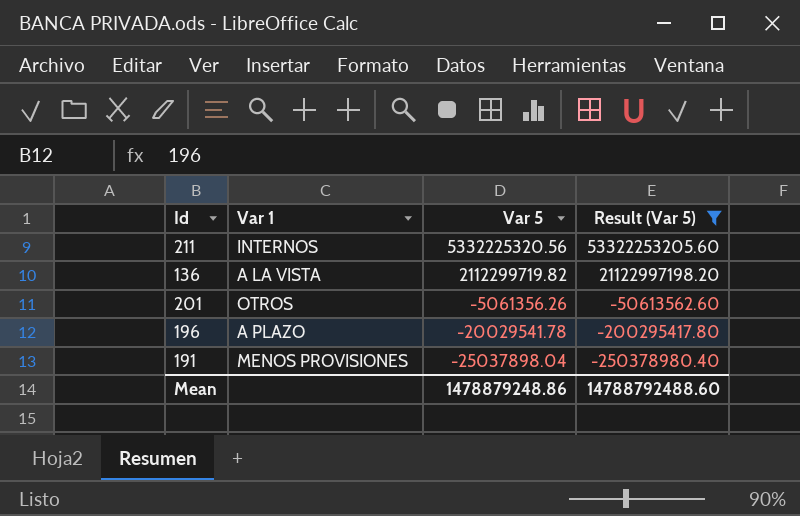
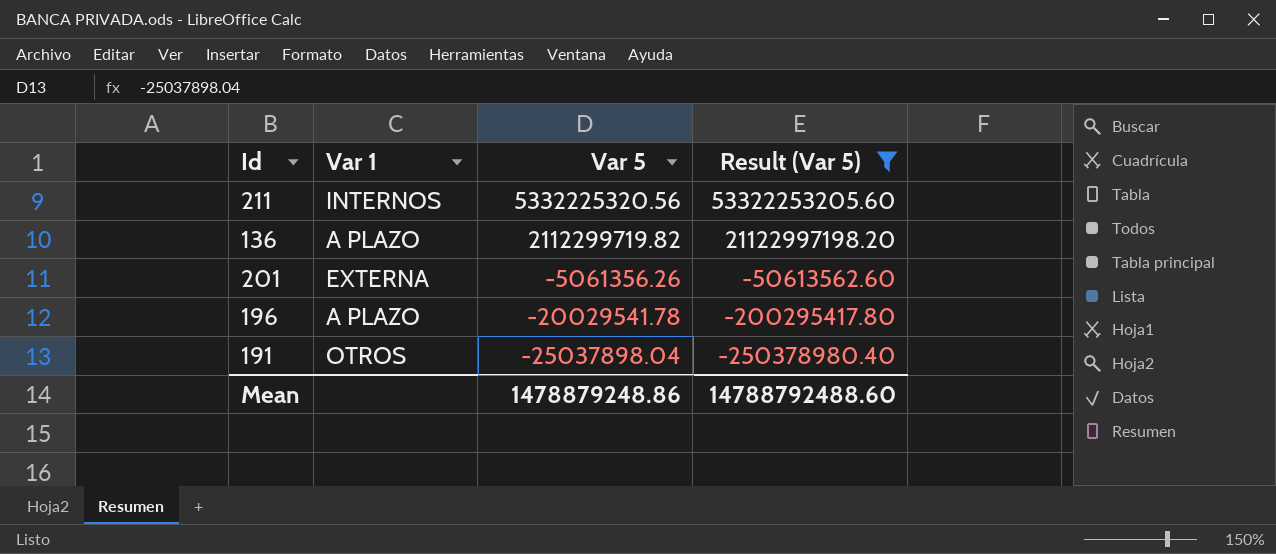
136 | Var 1: A LA VISTA -> A PLAZO
201 | Var 1: OTROS -> EXTERNA
191 | Var 1: MENOS PROVISIONES -> OTROS

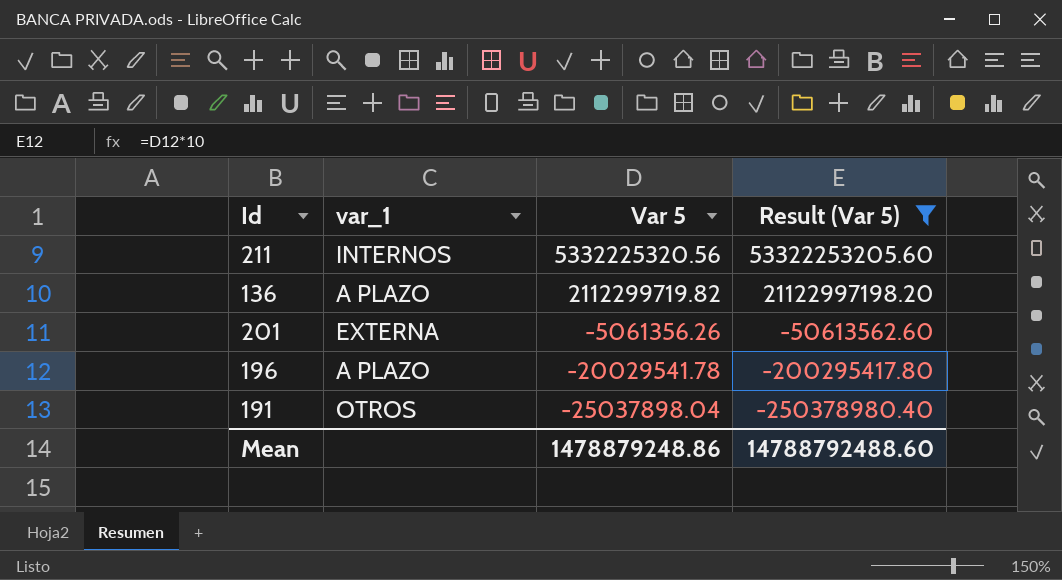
column name: Var 1 -> var_1

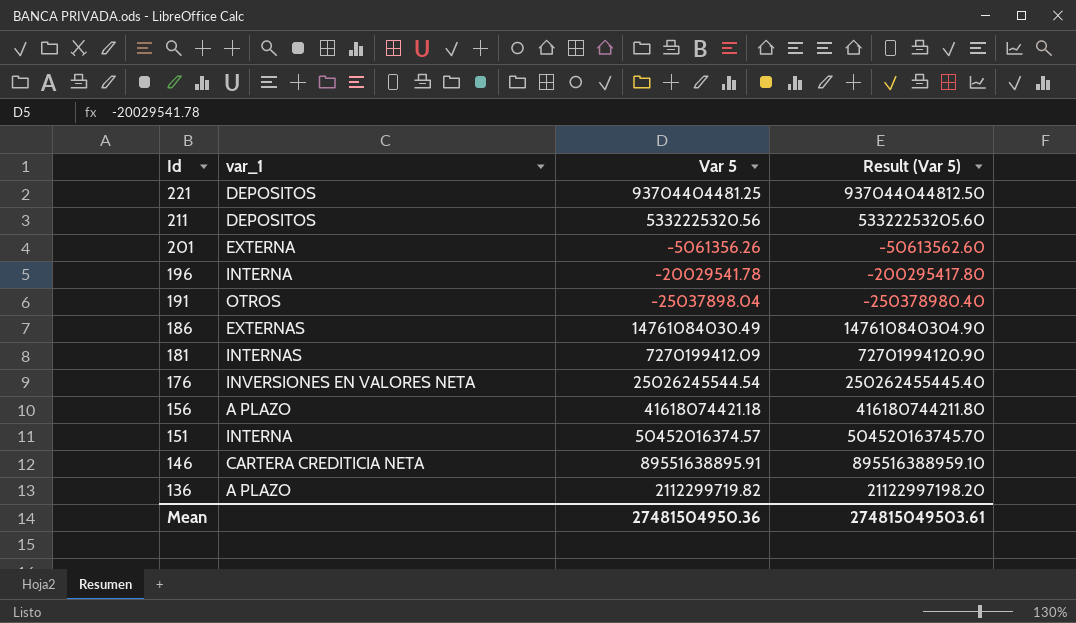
filter: Result (Var 5) <= 53322253205.60 -> none
row order: Var 5 descending -> Id descending
211 | var_1: INTERNOS -> DEPOSITOS
196 | var_1: A PLAZO -> INTERNA
Mean | Var 5: 1478879248.86 -> 27481504950.36
Mean | Result (Var 5): 14788792488.60 -> 274815049503.61

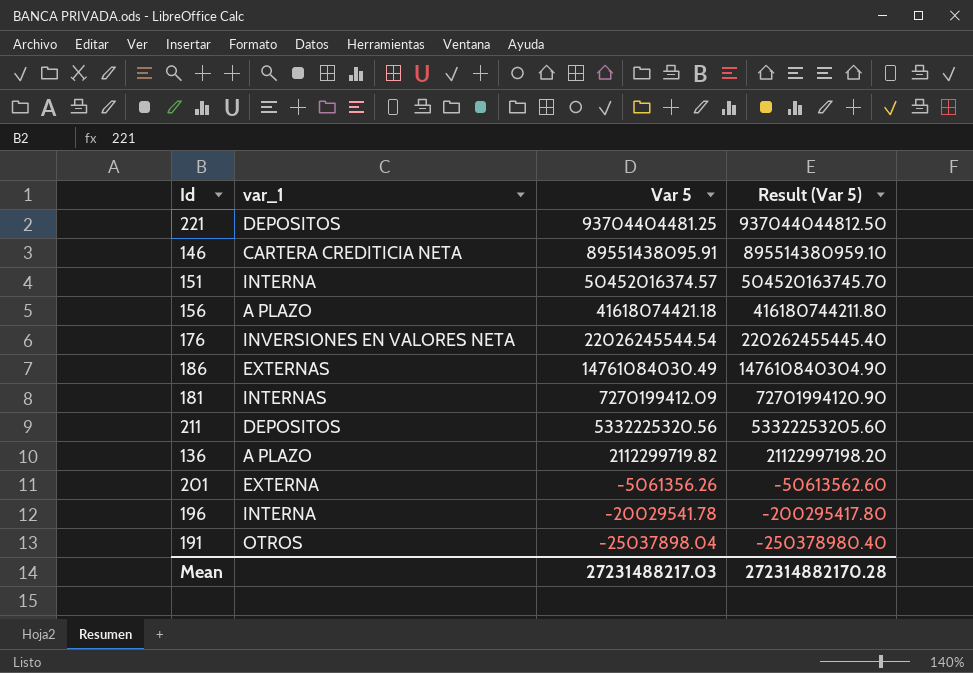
row order: Id descending -> Var 5 descending
146 | Var 5: 89551638895.91 -> 89551438095.91
146 | Result (Var 5): 895516388959.10 -> 895514380959.10
176 | Var 5: 25026245544.54 -> 22026245544.54
176 | Result (Var 5): 250262455445.40 -> 220262455445.40
Mean | Var 5: 27481504950.36 -> 27231488217.03
Mean | Result (Var 5): 274815049503.61 -> 272314882170.28

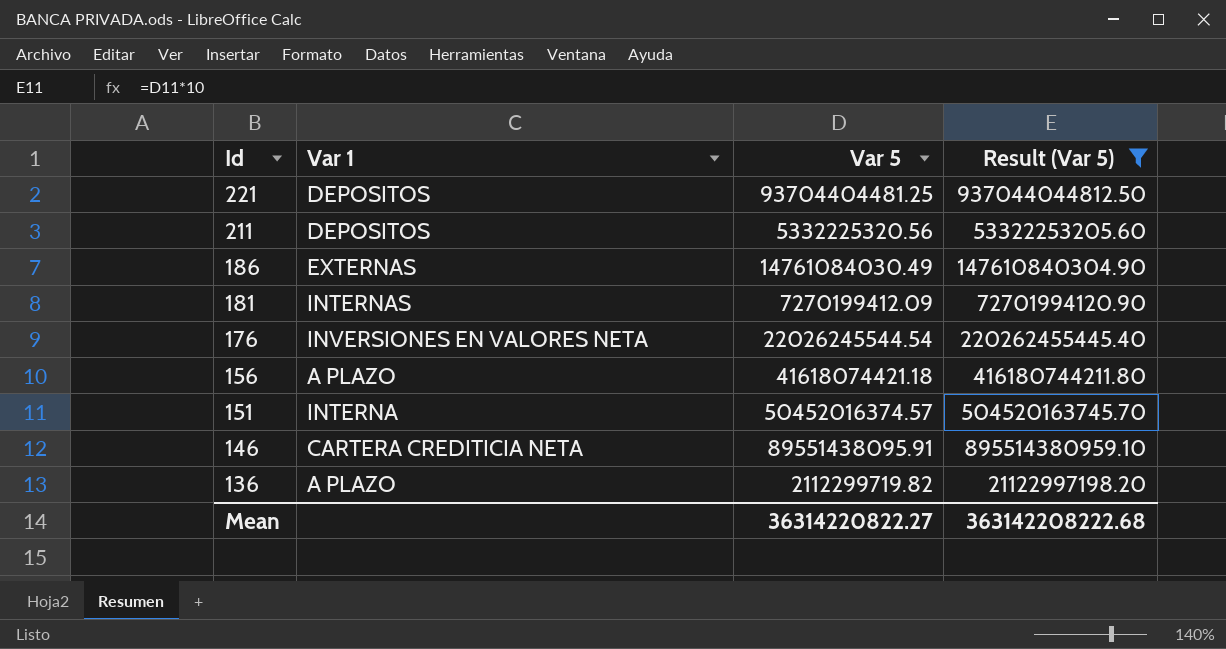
filter: none -> Result (Var 5) >= 21122997198.20
row order: Var 5 descending -> Id descending
column name: var_1 -> Var 1
Mean | Var 5: 27231488217.03 -> 36314220822.27
Mean | Result (Var 5): 272314882170.28 -> 363142208222.68

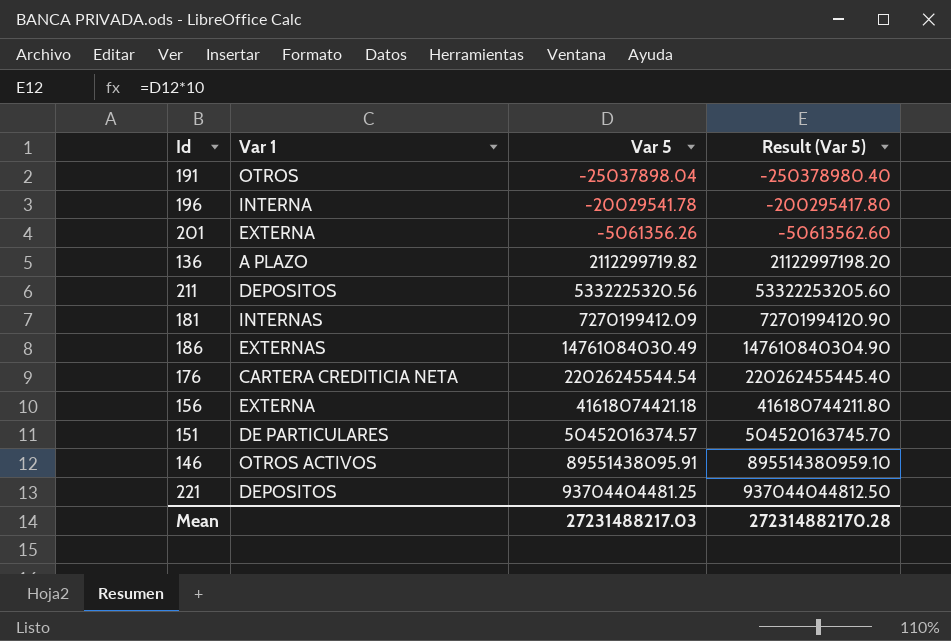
filter: Result (Var 5) >= 21122997198.20 -> none
row order: Id descending -> Var 5 ascending
176 | Var 1: INVERSIONES EN VALORES NETA -> CARTERA CREDITICIA NETA
156 | Var 1: A PLAZO -> EXTERNA
151 | Var 1: INTERNA -> DE PARTICULARES
146 | Var 1: CARTERA CREDITICIA NETA -> OTROS ACTIVOS
Mean | Var 5: 36314220822.27 -> 27231488217.03
Mean | Result (Var 5): 363142208222.68 -> 272314882170.28

